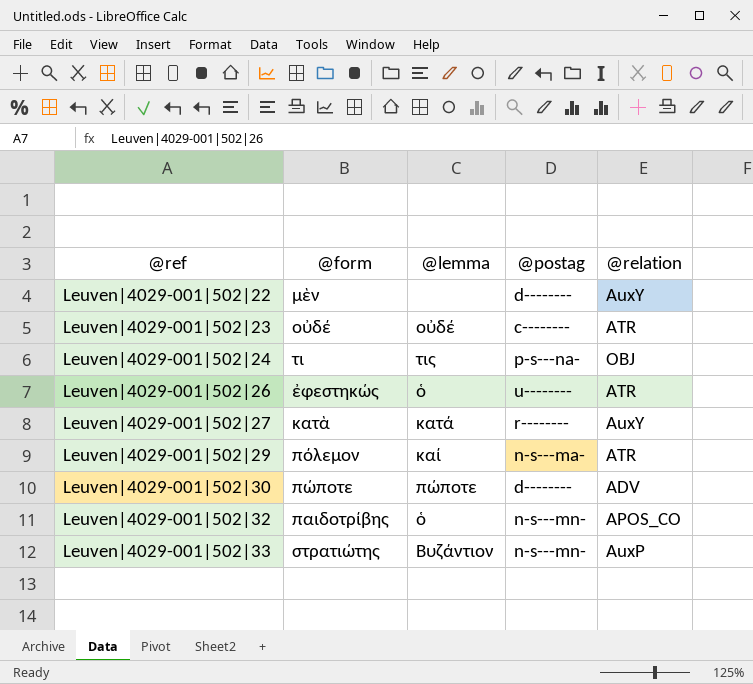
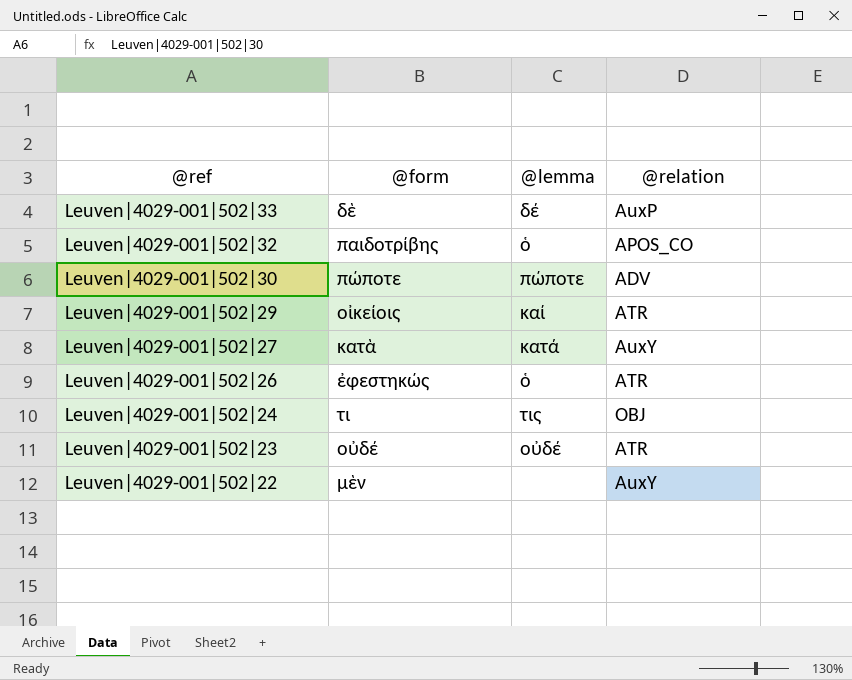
row order: @ref ascending -> @ref descending
column @postag | position: 4 -> none
Leuven|4029-001|502|33 | @form: στρατιώτης -> δὲ
Leuven|4029-001|502|33 | @lemma: Βυζάντιον -> δέ
Leuven|4029-001|502|29 | @form: πόλεμον -> οἰκείοις

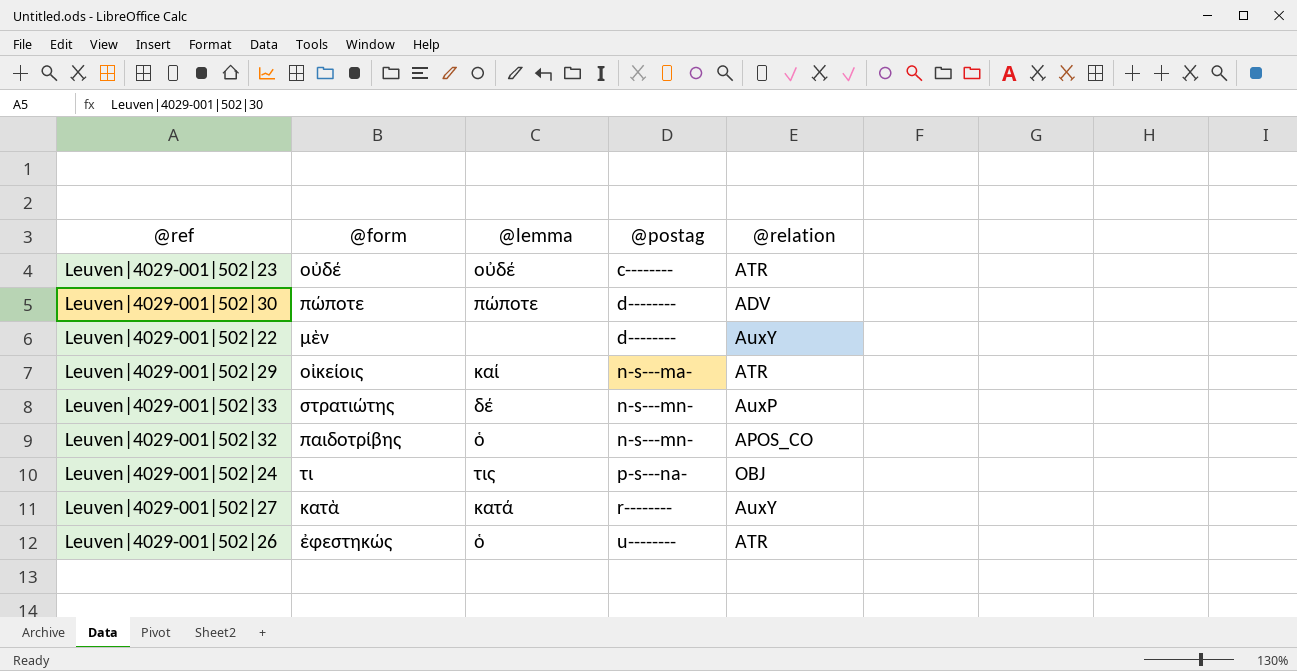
row order: @ref descending -> @postag ascending
column @postag | position: none -> 4
Leuven|4029-001|502|33 | @form: δὲ -> στρατιώτης

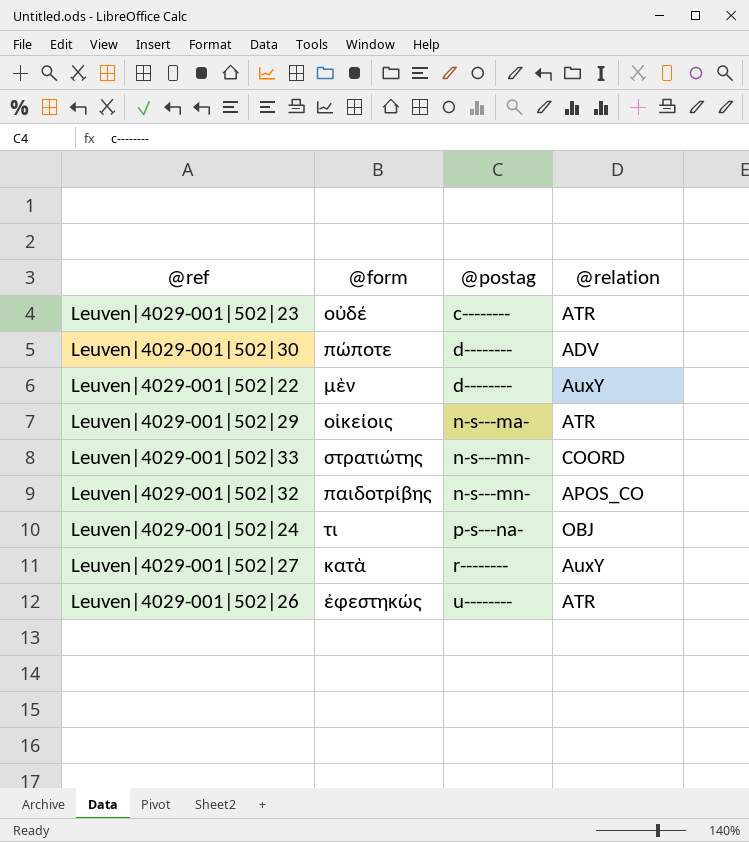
column @lemma | position: 3 -> none
Leuven|4029-001|502|33 | @relation: AuxP -> COORD

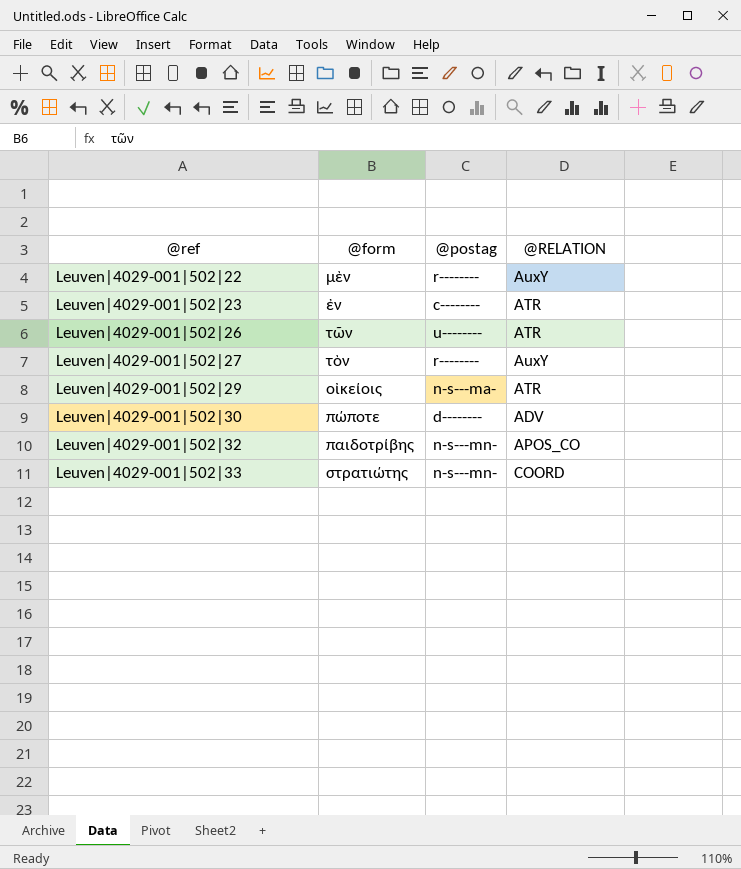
row order: @postag ascending -> @ref ascending
column name: @relation -> @RELATION
row Leuven|4029-001|502|24: τι | p-s---na- | OBJ -> none
Leuven|4029-001|502|22 | @postag: d-------- -> r--------
Leuven|4029-001|502|23 | @form: οὐδέ -> ἐν
Leuven|4029-001|502|26 | @form: ἐφεστηκώς -> τῶν
Leuven|4029-001|502|27 | @form: κατὰ -> τὸν

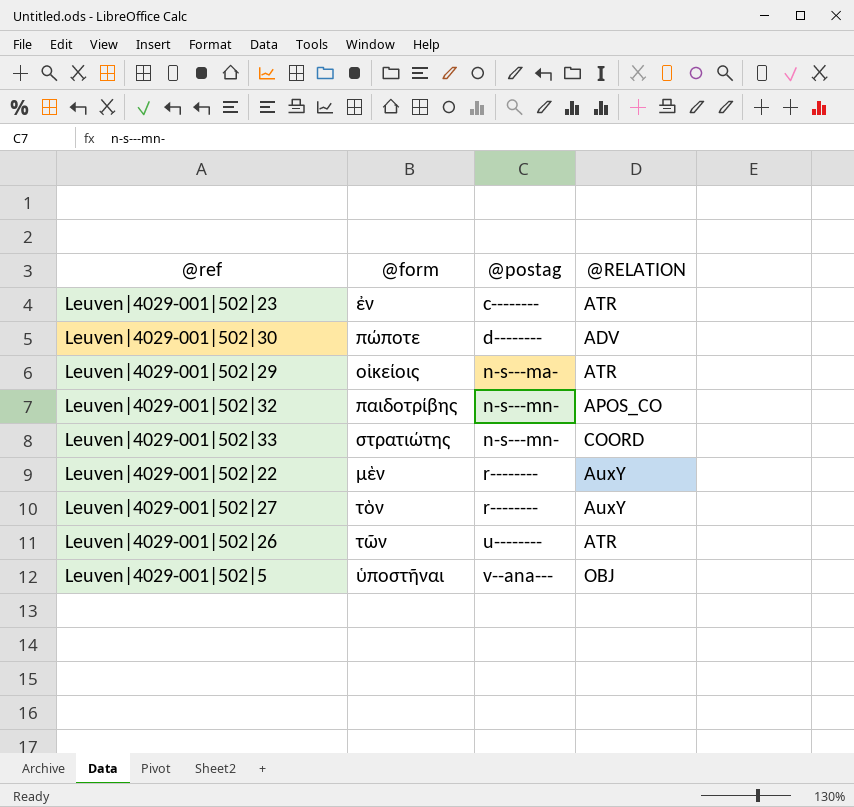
row order: @ref ascending -> @postag ascending
row Leuven|4029-001|502|5: none -> ὑποστῆναι | v--ana--- | OBJ

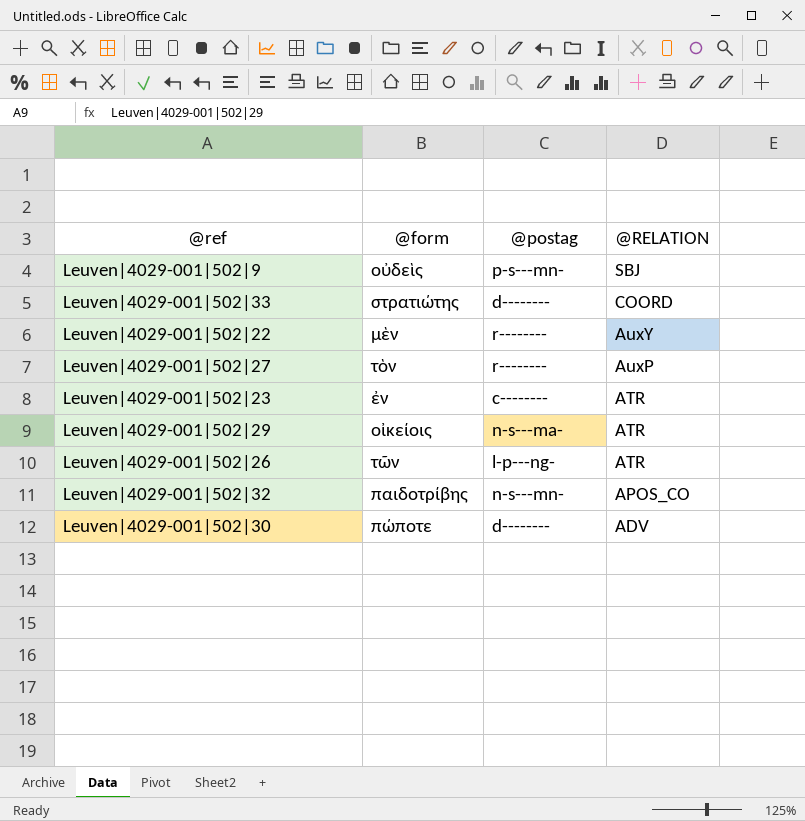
row order: @postag ascending -> @RELATION descending
row Leuven|4029-001|502|5: ὑποστῆναι | v--ana--- | OBJ -> none
row Leuven|4029-001|502|9: none -> οὐδεὶς | p-s---mn- | SBJ
Leuven|4029-001|502|33 | @postag: n-s---mn- -> d--------
Leuven|4029-001|502|27 | @RELATION: AuxY -> AuxP
Leuven|4029-001|502|26 | @postag: u-------- -> l-p---ng-

